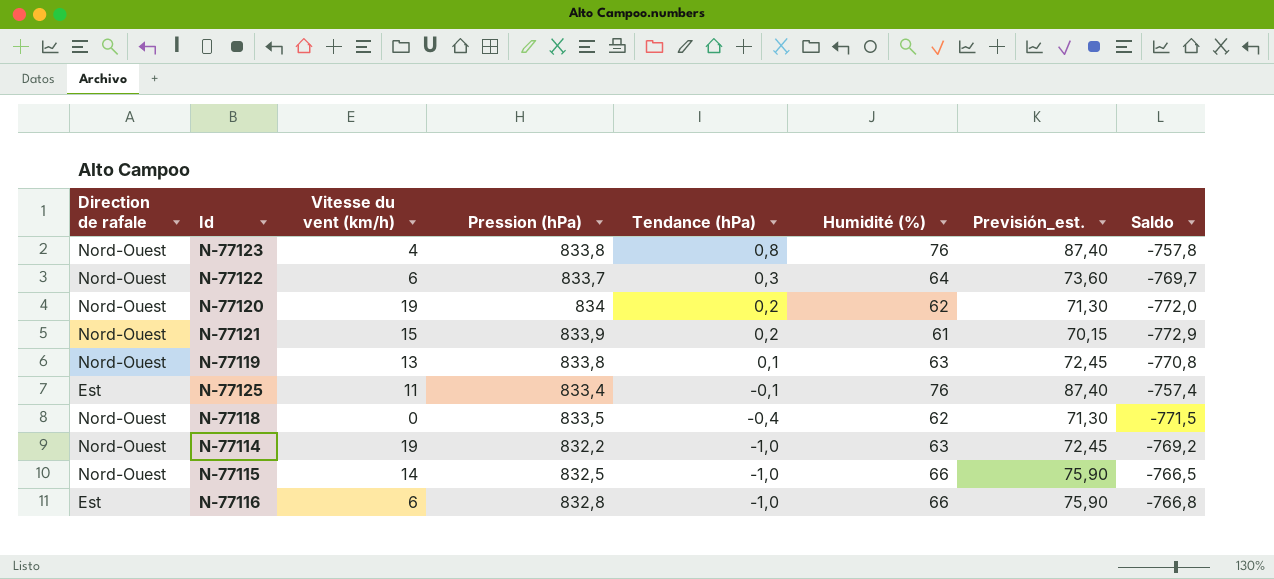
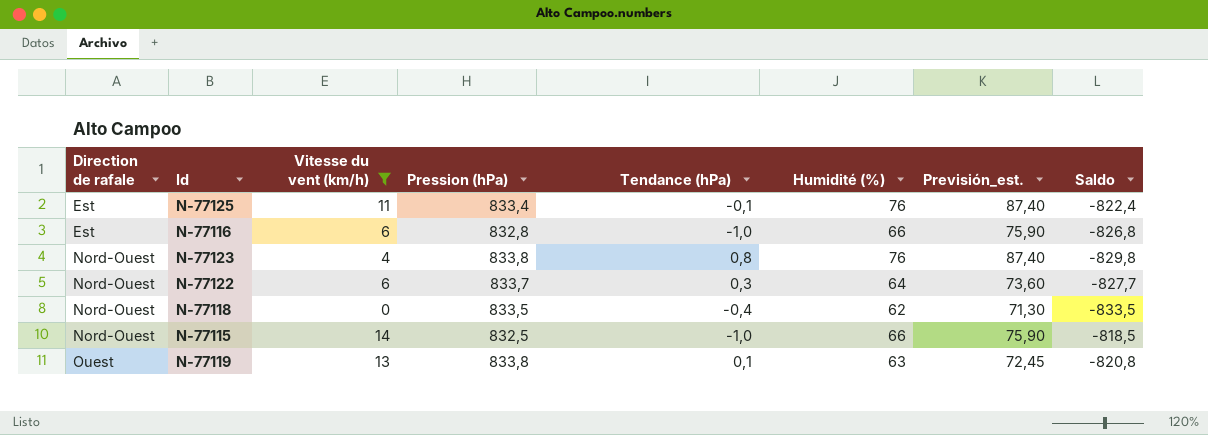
filter: none -> Vitesse du vent (km/h) <= 14
row order: Tendance (hPa) descending -> Direction de rafale ascending
column Saldo | formula: [Humidité (%)] - [Pression (hPa)] -> [Vitesse du vent (km/h)] - [Pression (hPa)]
N-77119 | Direction de rafale: Nord-Ouest -> Ouest

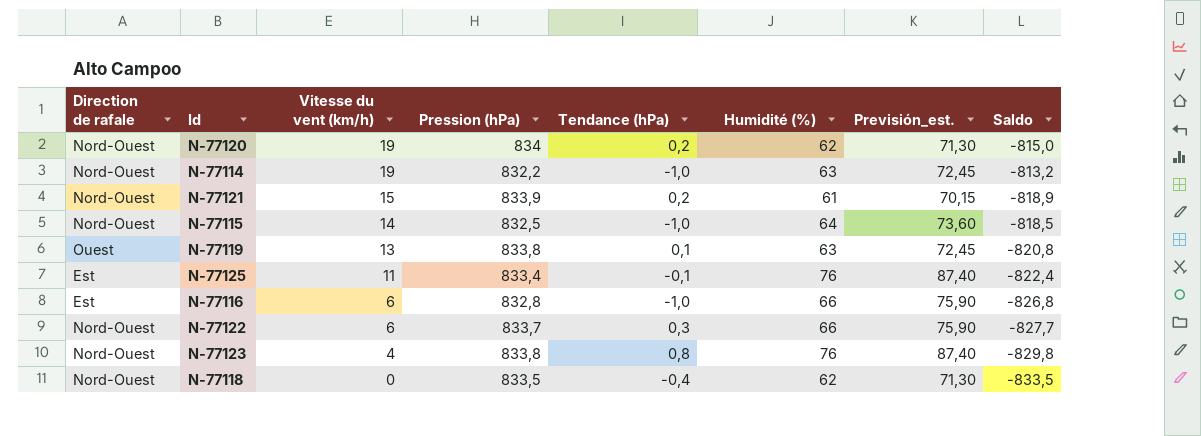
filter: Vitesse du vent (km/h) <= 14 -> none
row order: Direction de rafale ascending -> Vitesse du vent (km/h) descending
N-77115 | Humidité (%): 66 -> 64
N-77115 | Previsión_est.: 75,90 -> 73,60
N-77122 | Humidité (%): 64 -> 66
N-77122 | Previsión_est.: 73,60 -> 75,90

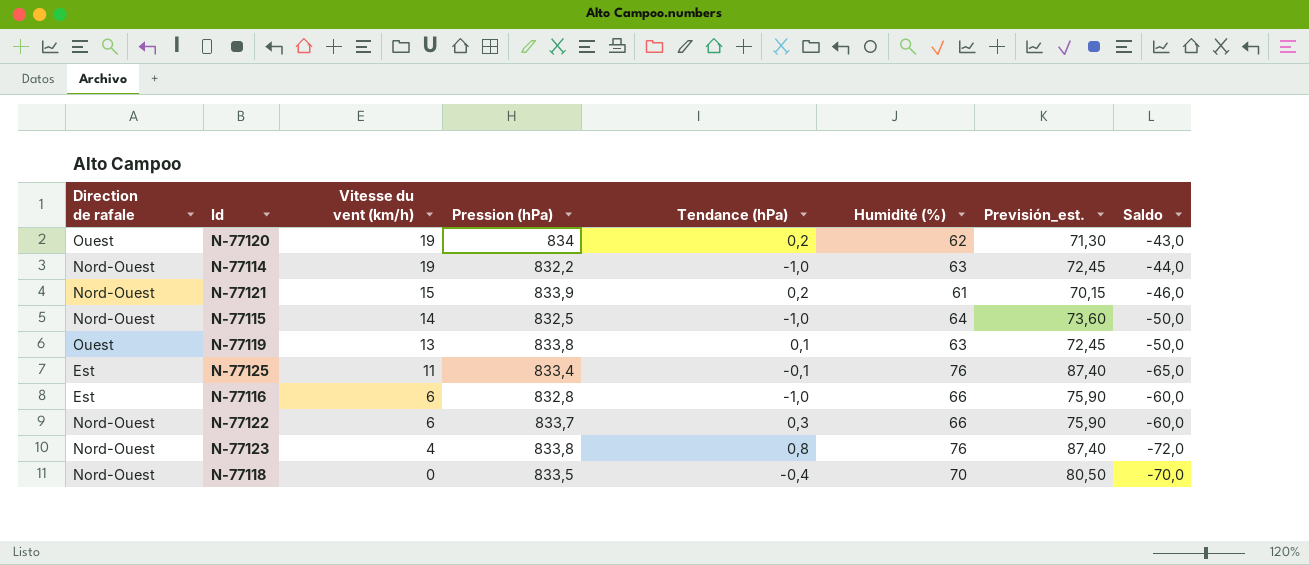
column Saldo | formula: [Vitesse du vent (km/h)] - [Pression (hPa)] -> [Vitesse du vent (km/h)] - [Humidité (%)]
N-77120 | Direction de rafale: Nord-Ouest -> Ouest
N-77118 | Humidité (%): 62 -> 70
N-77118 | Previsión_est.: 71,30 -> 80,50

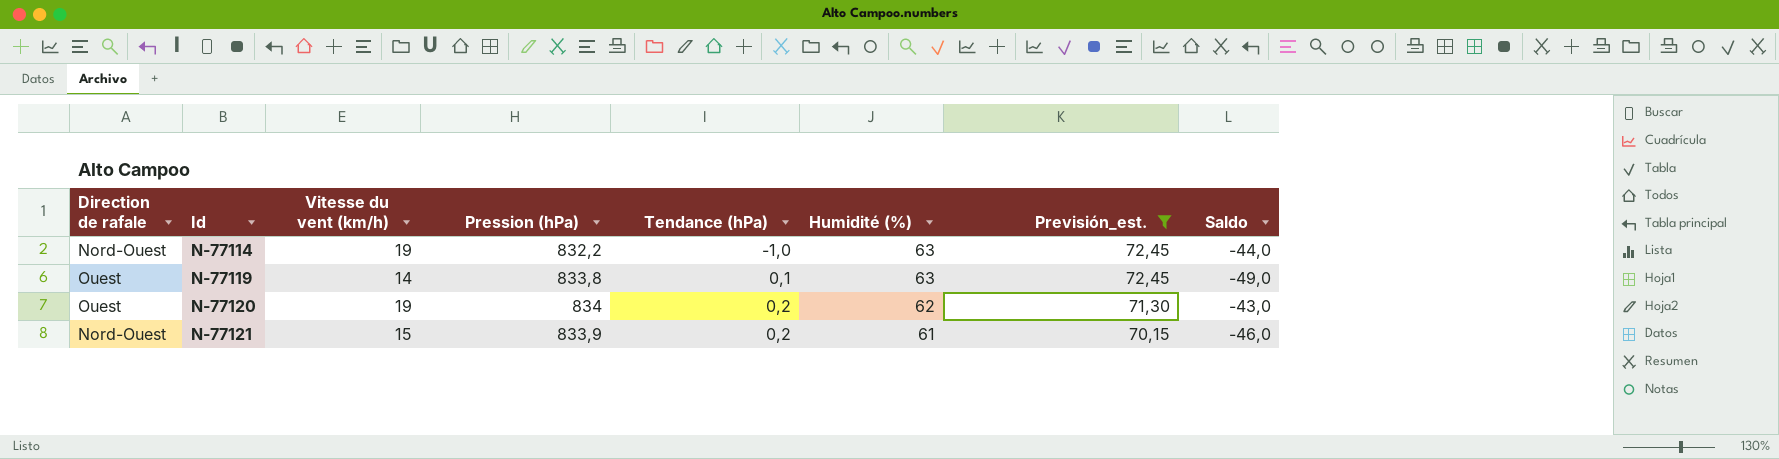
filter: none -> Previsión_est. <= 72,45
row order: Vitesse du vent (km/h) descending -> Id ascending
N-77119 | Vitesse du vent (km/h): 13 -> 14
N-77119 | Saldo: -50,0 -> -49,0

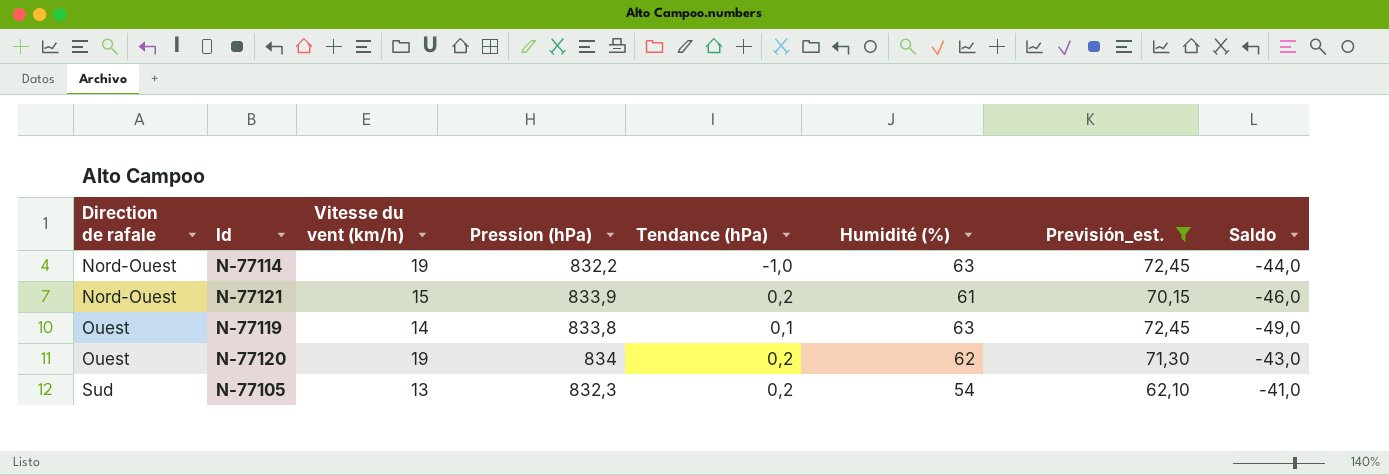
row order: Id ascending -> Direction de rafale ascending
row N-77105: none -> Sud | 13 | 832,3 | 0,2 | 54 | 62,10 | -41,0

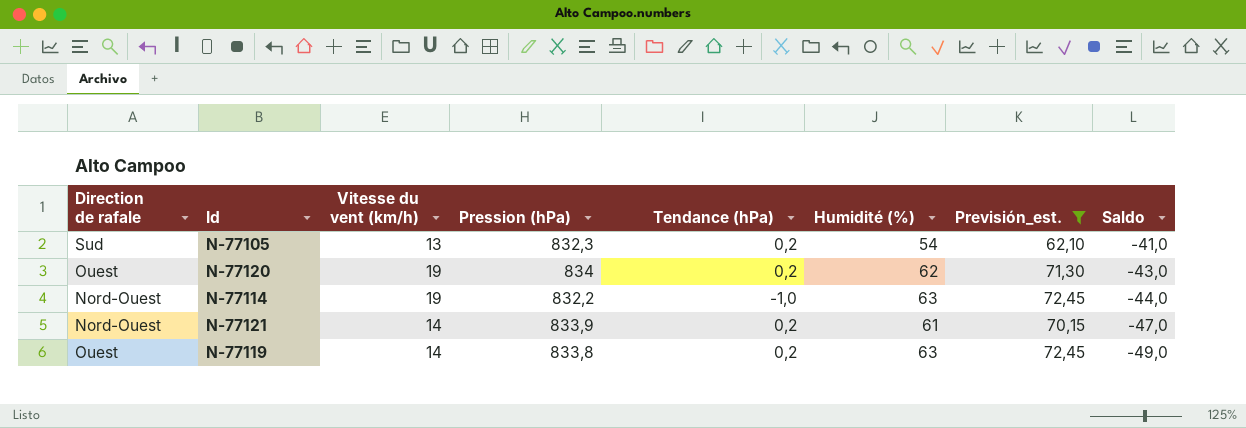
row order: Direction de rafale ascending -> Saldo descending
N-77121 | Vitesse du vent (km/h): 15 -> 14
N-77121 | Saldo: -46,0 -> -47,0
N-77119 | Tendance (hPa): 0,1 -> 0,2

